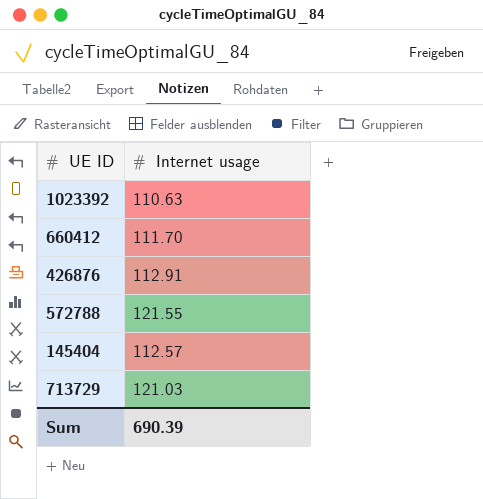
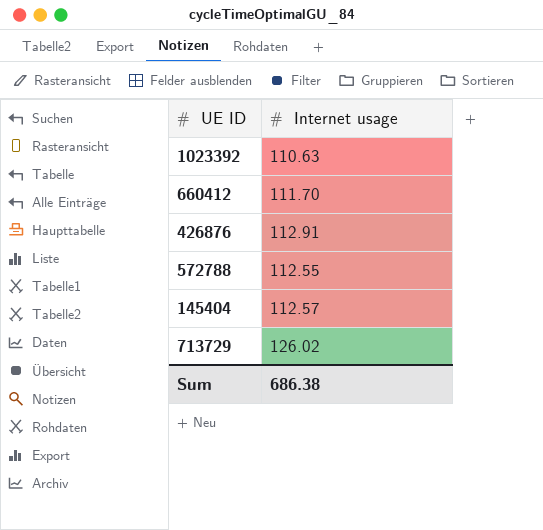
572788 | Internet usage: 121.55 -> 112.55
713729 | Internet usage: 121.03 -> 126.02
Sum | Internet usage: 690.39 -> 686.38

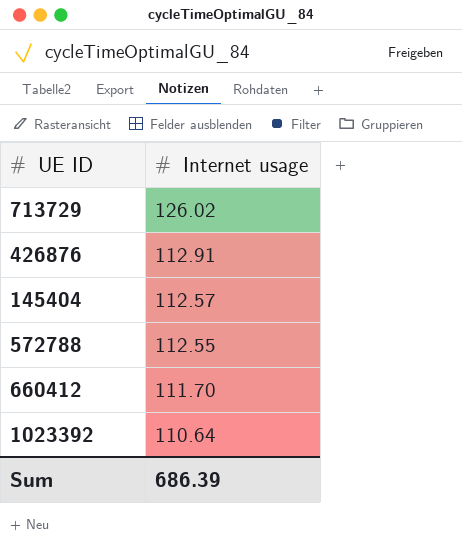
row order: none -> Internet usage descending
1023392 | Internet usage: 110.63 -> 110.64
Sum | Internet usage: 686.38 -> 686.39

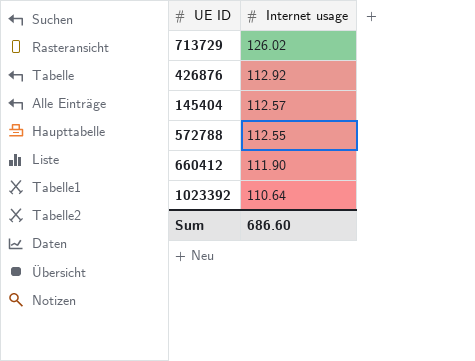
426876 | Internet usage: 112.91 -> 112.92
660412 | Internet usage: 111.70 -> 111.90
Sum | Internet usage: 686.39 -> 686.60

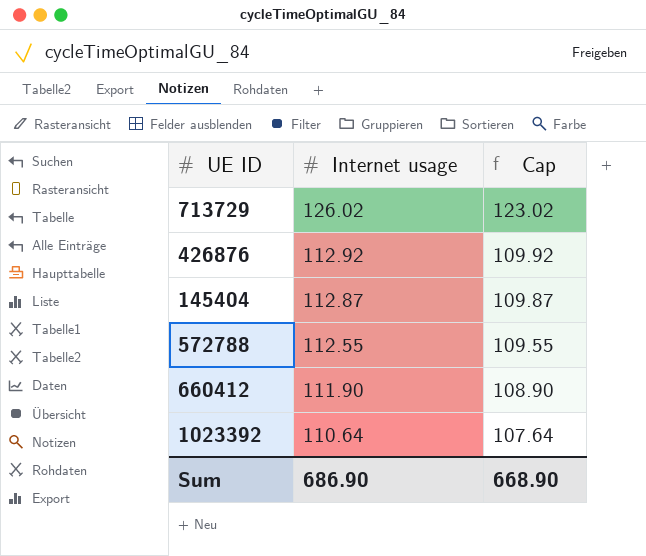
column Cap | formula: none -> [Internet usage] - 3
145404 | Internet usage: 112.57 -> 112.87
Sum | Internet usage: 686.60 -> 686.90

